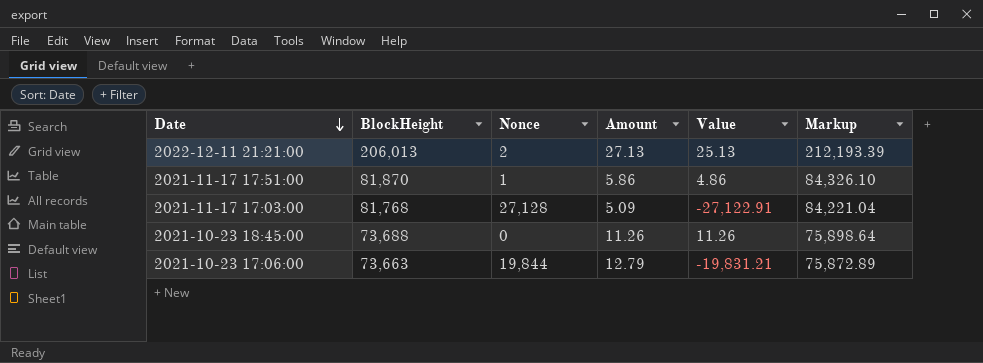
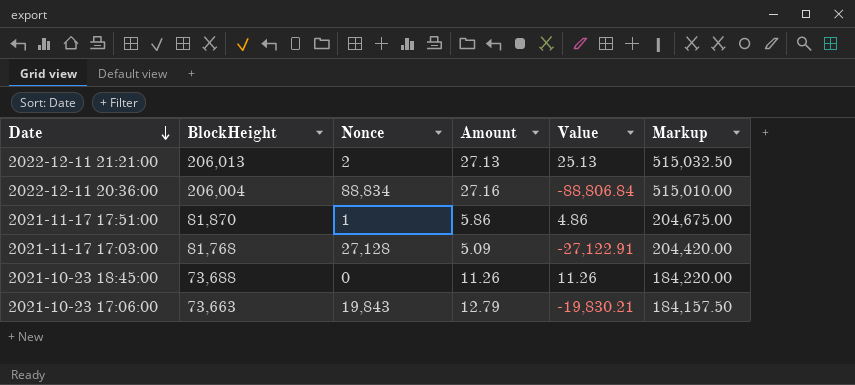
column Markup | formula: [BlockHeight] * 1.03 -> [BlockHeight] * 2.5
row 2022-12-11 20:36:00: none -> 206,004 | 88,834 | 27.16 | -88,806.84 | 515,010.00
2021-10-23 17:06:00 | Nonce: 19,844 -> 19,843
2021-10-23 17:06:00 | Value: -19,831.21 -> -19,830.21

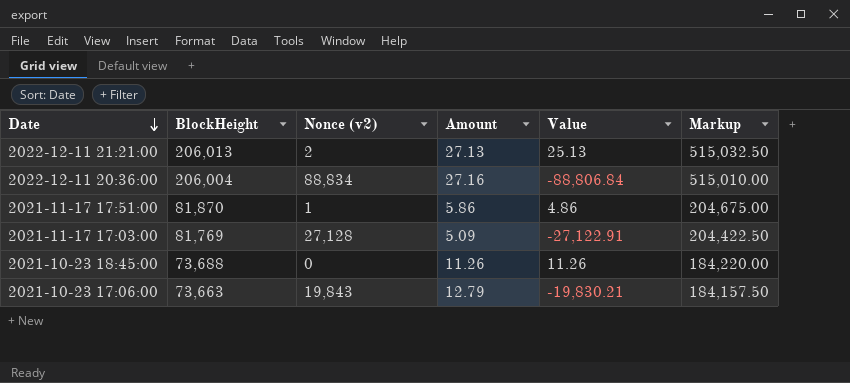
column name: Nonce -> Nonce (v2)
2021-11-17 17:03:00 | BlockHeight: 81,768 -> 81,769
2021-11-17 17:03:00 | Markup: 204,420.00 -> 204,422.50

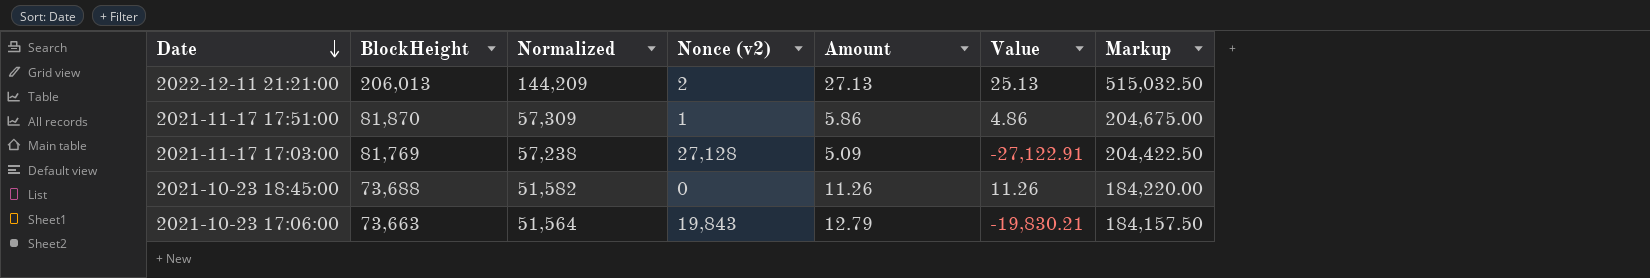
column Normalized | formula: none -> [BlockHeight] * 0.7
row 2022-12-11 20:36:00: 206,004 | 88,834 | 27.16 | -88,806.84 | 515,010.00 -> none

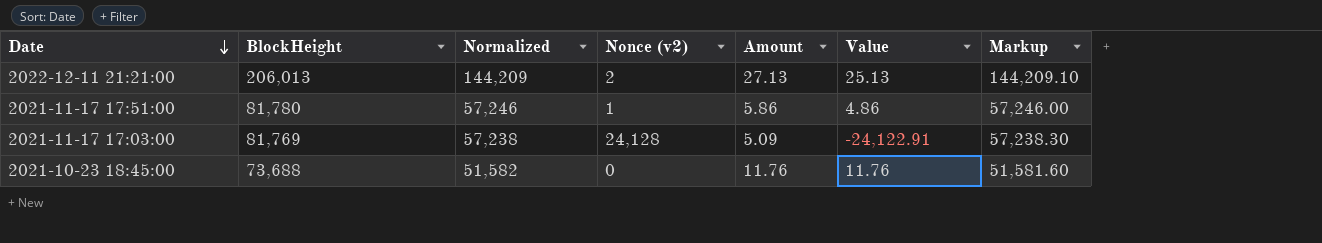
column Markup | formula: [BlockHeight] * 2.5 -> [BlockHeight] * 0.7
row 2021-10-23 17:06:00: 73,663 | 51,564 | 19,843 | 12.79 | -19,830.21 | 184,157.50 -> none
2021-11-17 17:51:00 | BlockHeight: 81,870 -> 81,780
2021-11-17 17:51:00 | Normalized: 57,309 -> 57,246
2021-11-17 17:03:00 | Nonce (v2): 27,128 -> 24,128
2021-11-17 17:03:00 | Value: -27,122.91 -> -24,122.91
2021-10-23 18:45:00 | Amount: 11.26 -> 11.76
2021-10-23 18:45:00 | Value: 11.26 -> 11.76

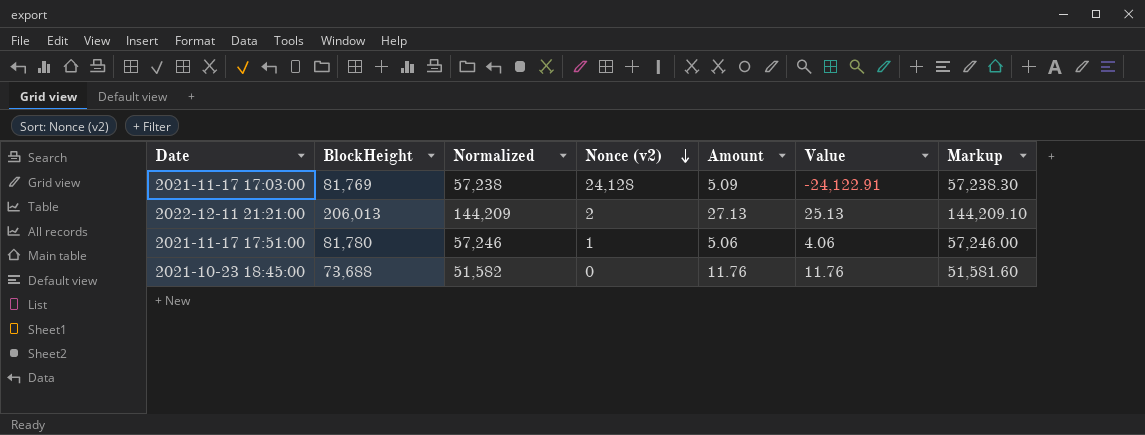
row order: Date descending -> Nonce (v2) descending
2021-11-17 17:51:00 | Amount: 5.86 -> 5.06
2021-11-17 17:51:00 | Value: 4.86 -> 4.06

